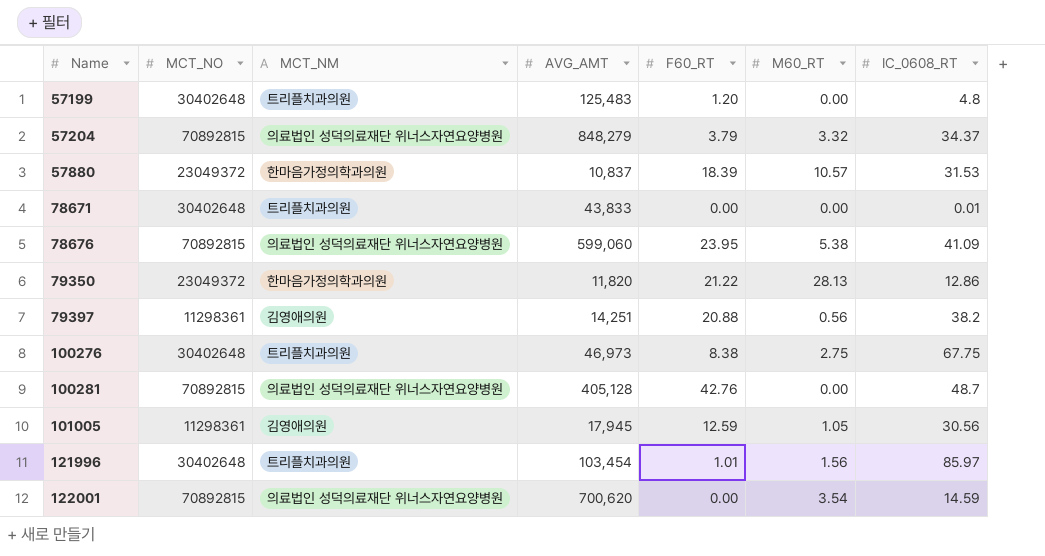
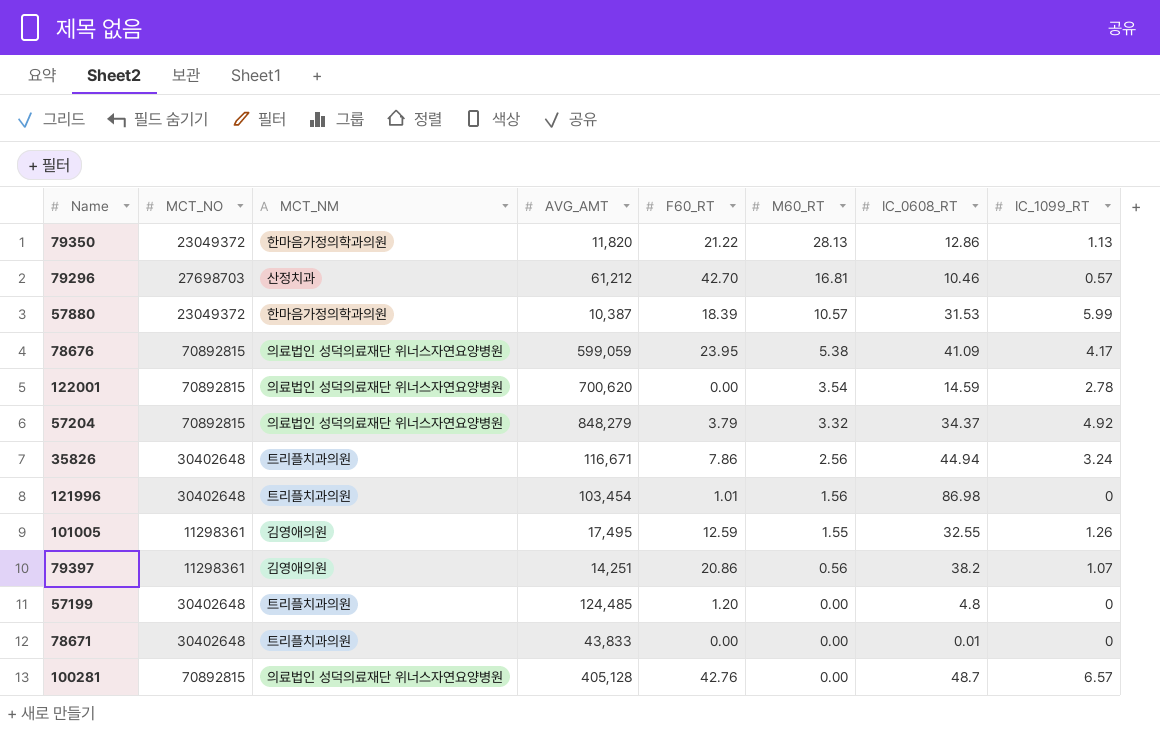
row order: Name ascending -> M60_RT descending
column IC_1099_RT | position: none -> 8
row 100276: 30402648 | 트리플치과의원 | 46,973 | 8.38 | 2.75 | 67.75 -> none
row 79296: none -> 27698703 | 산정치과 | 61,212 | 42.70 | 16.81 | 10.46 | 0.57
57880 | AVG_AMT: 10,837 -> 10,387
78676 | AVG_AMT: 599,060 -> 599,059
row 35826: none -> 30402648 | 트리플치과의원 | 116,671 | 7.86 | 2.56 | 44.94 | 3.24
121996 | IC_0608_RT: 85.97 -> 86.98
101005 | AVG_AMT: 17,945 -> 17,495
101005 | M60_RT: 1.05 -> 1.55
101005 | IC_0608_RT: 30.56 -> 32.55
79397 | F60_RT: 20.88 -> 20.86
57199 | AVG_AMT: 125,483 -> 124,485

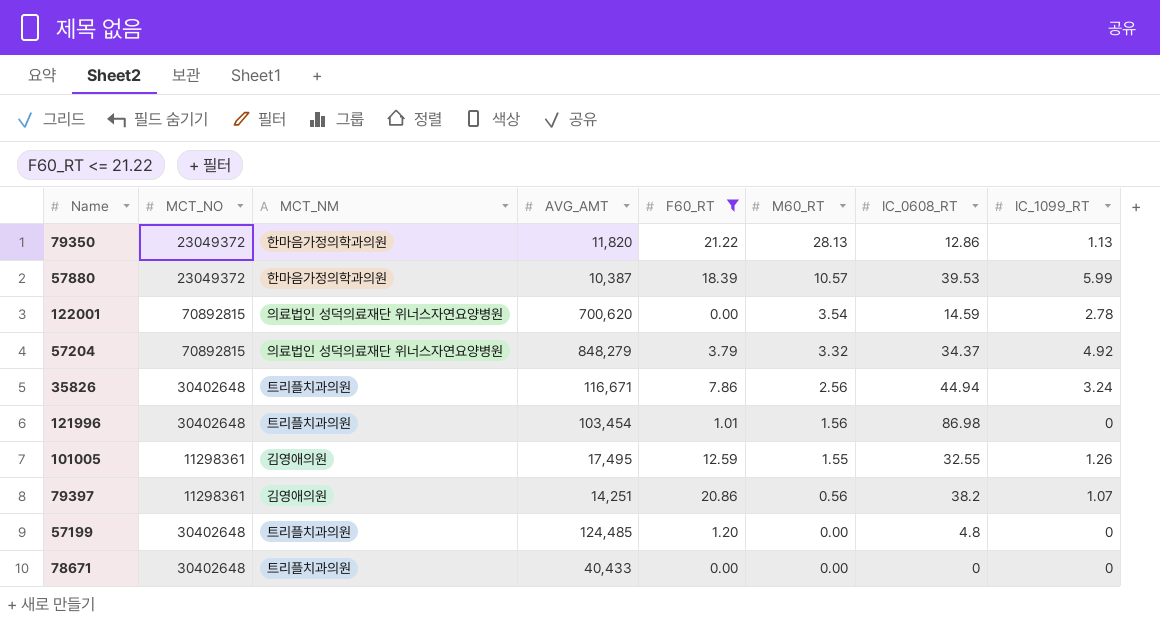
filter: none -> F60_RT <= 21.22
57880 | IC_0608_RT: 31.53 -> 39.53
78671 | AVG_AMT: 43,833 -> 40,433
78671 | IC_0608_RT: 0.01 -> 0

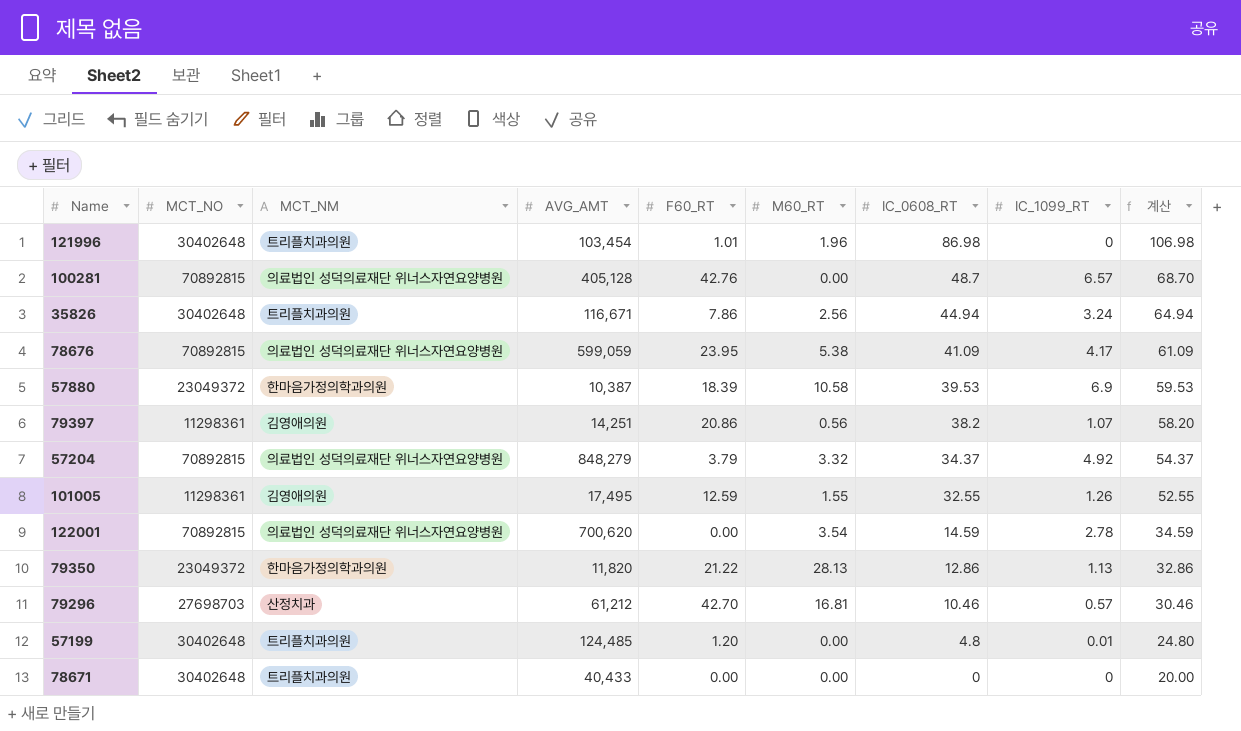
filter: F60_RT <= 21.22 -> none
row order: M60_RT descending -> IC_0608_RT descending
column 계산 | formula: none -> [IC_0608_RT] + 20
121996 | M60_RT: 1.56 -> 1.96
57880 | M60_RT: 10.57 -> 10.58
57880 | IC_1099_RT: 5.99 -> 6.9
57199 | IC_1099_RT: 0 -> 0.01

